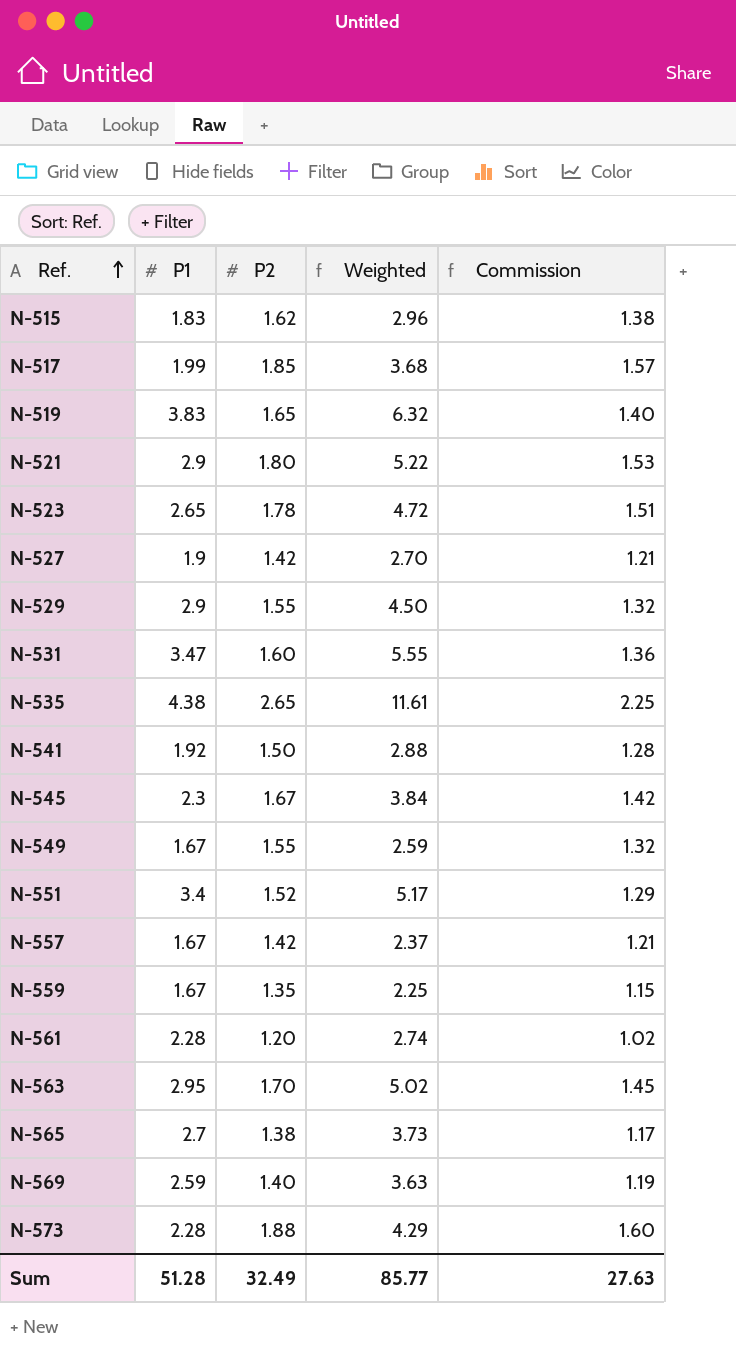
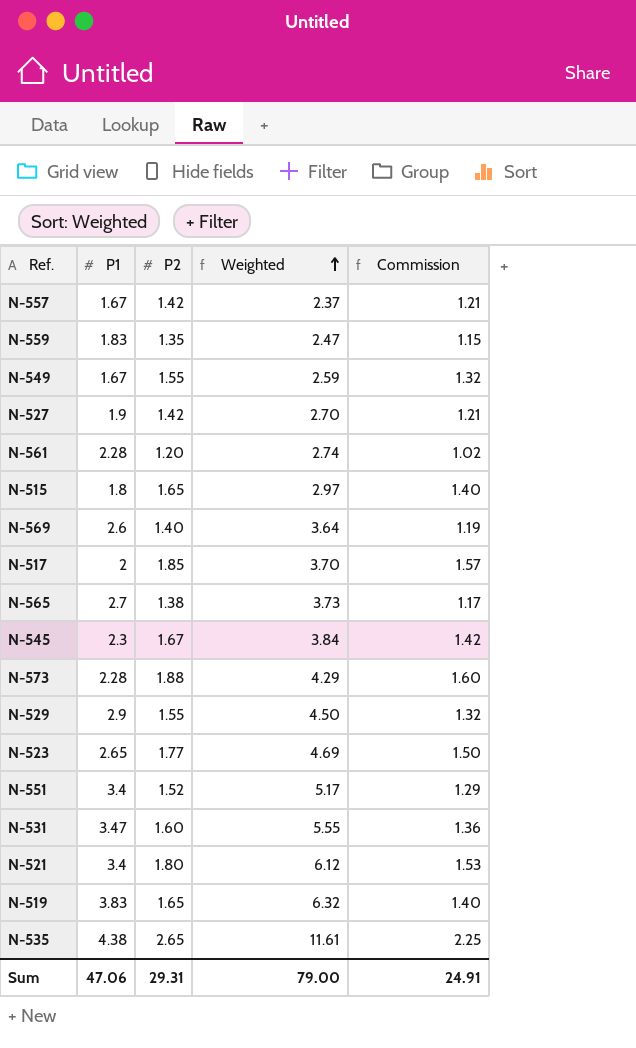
row order: Ref. ascending -> Weighted ascending
row N-541: 1.92 | 1.50 | 2.88 | 1.28 -> none
row N-563: 2.95 | 1.70 | 5.02 | 1.45 -> none
N-559 | P1: 1.67 -> 1.83
N-559 | Weighted: 2.25 -> 2.47
N-515 | P1: 1.83 -> 1.8
N-515 | P2: 1.62 -> 1.65
N-515 | Weighted: 2.96 -> 2.97
N-515 | Commission: 1.38 -> 1.40
N-569 | P1: 2.59 -> 2.6
N-569 | Weighted: 3.63 -> 3.64
N-517 | P1: 1.99 -> 2
N-517 | Weighted: 3.68 -> 3.70
N-523 | P2: 1.78 -> 1.77
N-523 | Weighted: 4.72 -> 4.69
N-523 | Commission: 1.51 -> 1.50
N-521 | P1: 2.9 -> 3.4
N-521 | Weighted: 5.22 -> 6.12
Sum | P1: 51.28 -> 47.06
Sum | P2: 32.49 -> 29.31
Sum | Weighted: 85.77 -> 79.00
Sum | Commission: 27.63 -> 24.91

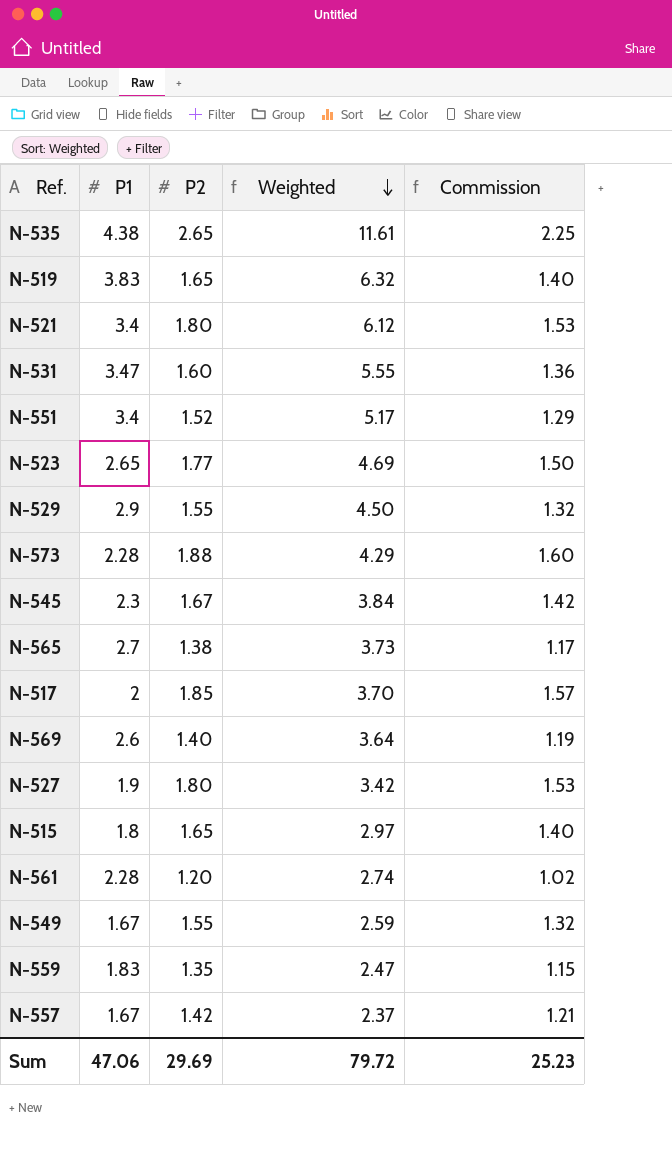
row order: Weighted ascending -> Weighted descending
N-527 | P2: 1.42 -> 1.80
N-527 | Weighted: 2.70 -> 3.42
N-527 | Commission: 1.21 -> 1.53
Sum | P2: 29.31 -> 29.69
Sum | Weighted: 79.00 -> 79.72
Sum | Commission: 24.91 -> 25.23

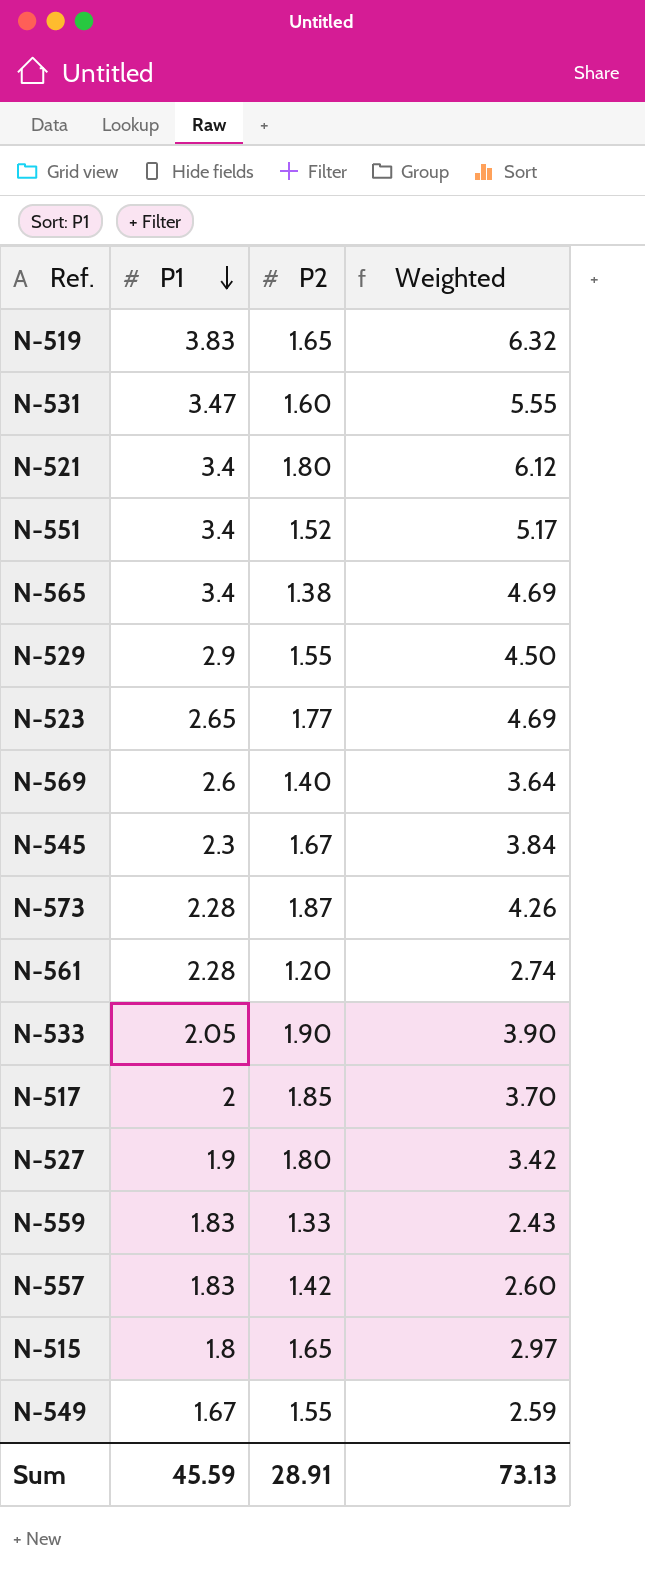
row order: Weighted descending -> P1 descending
column Commission | formula: [P2] * 0.85 -> none
row N-535: 4.38 | 2.65 | 11.61 | 2.25 -> none
N-565 | P1: 2.7 -> 3.4
N-565 | Weighted: 3.73 -> 4.69
N-573 | P2: 1.88 -> 1.87
N-573 | Weighted: 4.29 -> 4.26
row N-533: none -> 2.05 | 1.90 | 3.90
N-559 | P2: 1.35 -> 1.33
N-559 | Weighted: 2.47 -> 2.43
N-557 | P1: 1.67 -> 1.83
N-557 | Weighted: 2.37 -> 2.60
Sum | P1: 47.06 -> 45.59
Sum | P2: 29.69 -> 28.91
Sum | Weighted: 79.72 -> 73.13

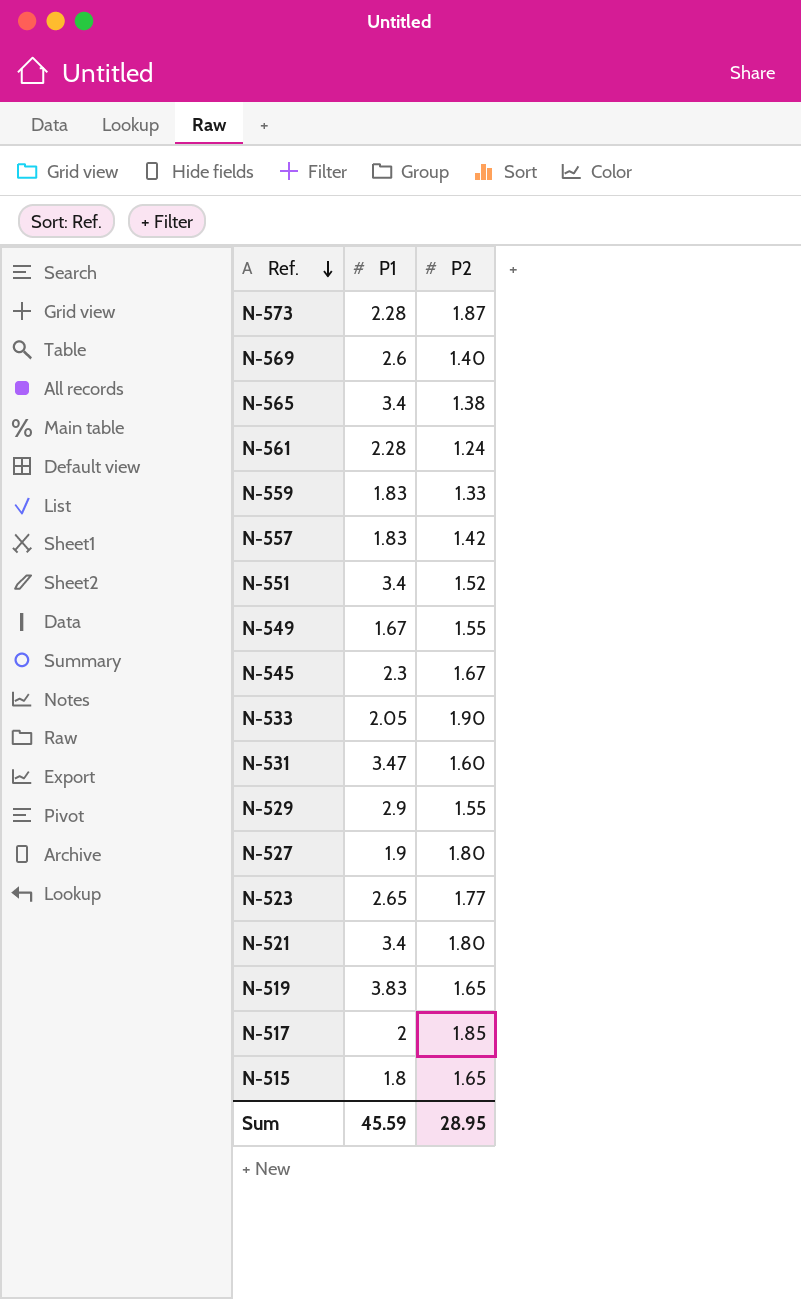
row order: P1 descending -> Ref. descending
column Weighted | formula: [P1] * [P2] -> none
N-561 | P2: 1.20 -> 1.24
Sum | P2: 28.91 -> 28.95

